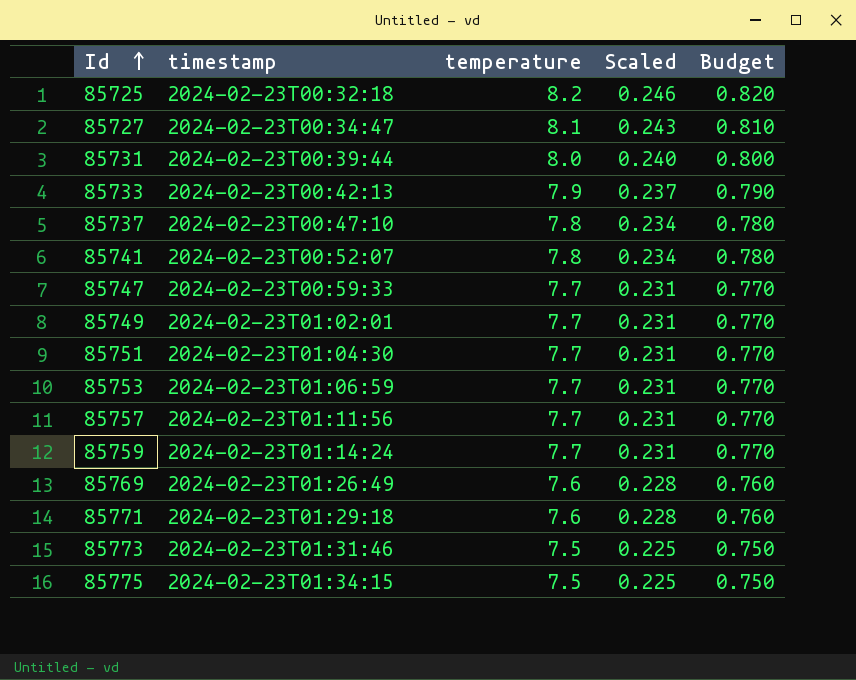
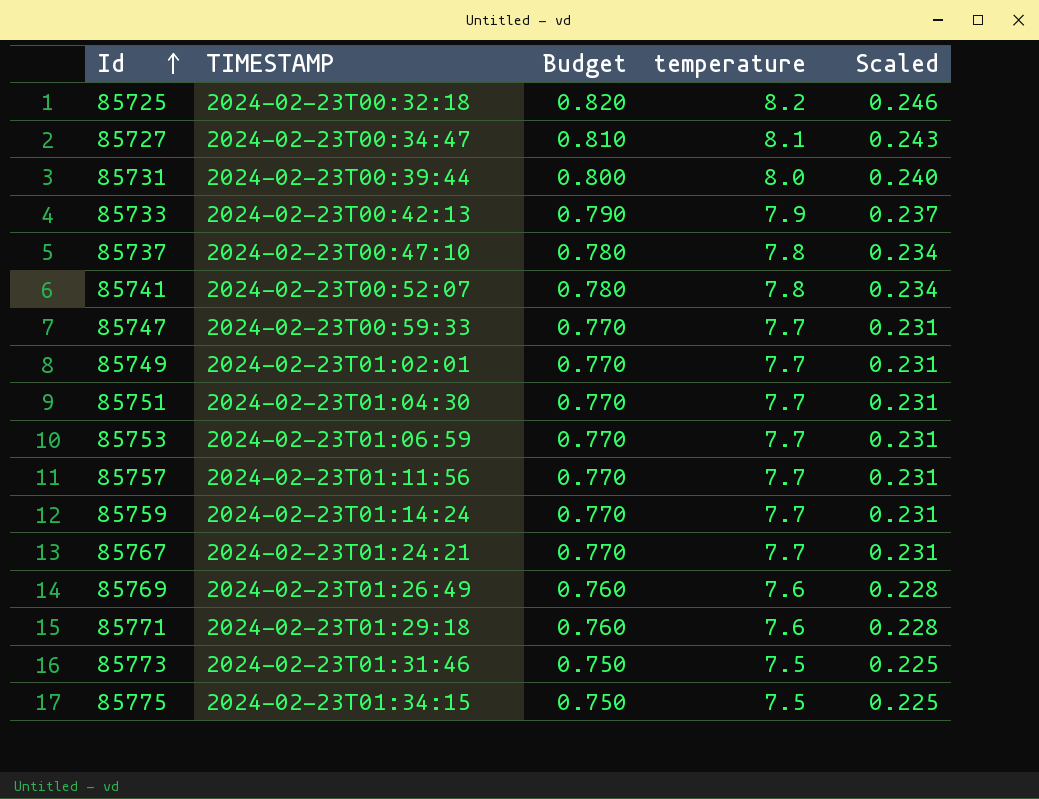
column name: timestamp -> TIMESTAMP
column Budget | position: 5 -> 3
row 85767: none -> 2024-02-23T01:24:21 | 0.770 | 7.7 | 0.231

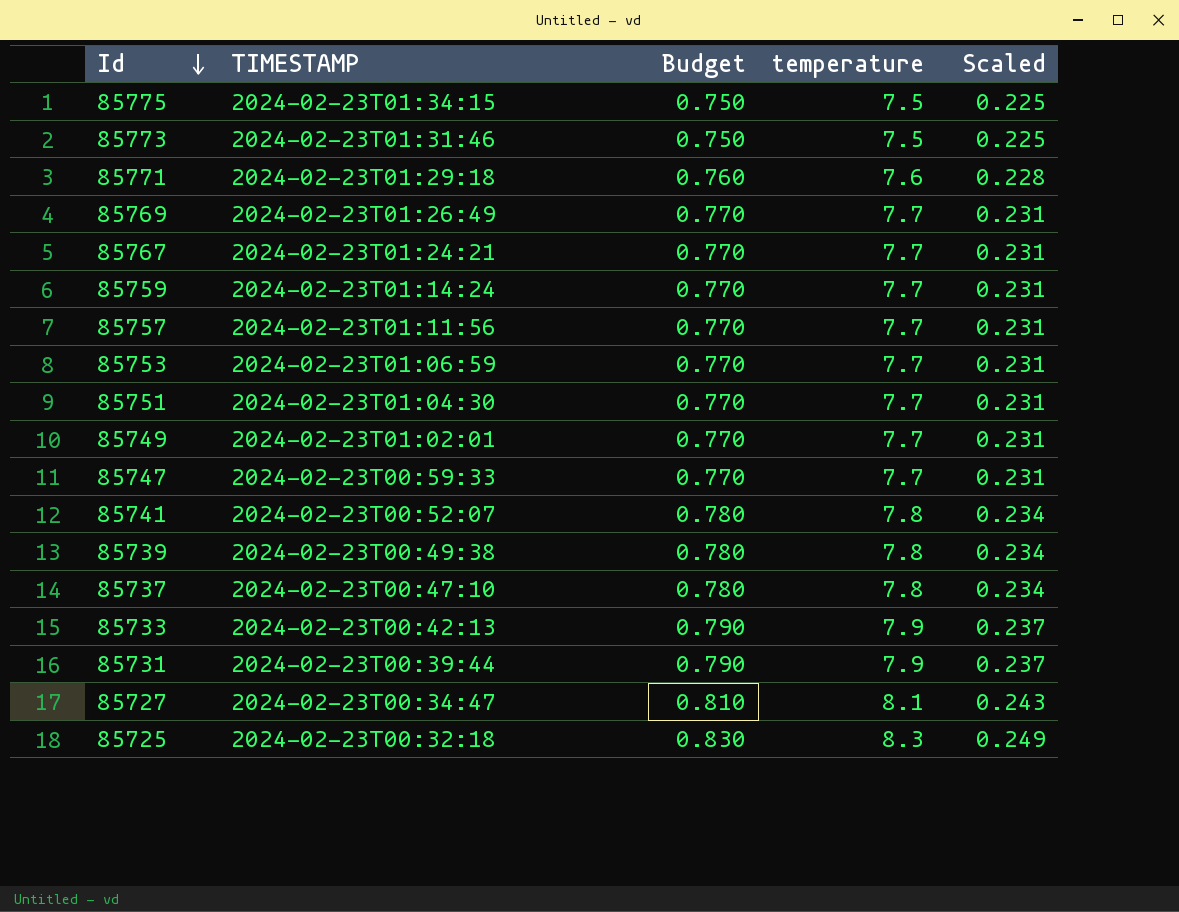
row order: Id ascending -> Id descending
85769 | Budget: 0.760 -> 0.770
85769 | temperature: 7.6 -> 7.7
85769 | Scaled: 0.228 -> 0.231
row 85739: none -> 2024-02-23T00:49:38 | 0.780 | 7.8 | 0.234
85731 | Budget: 0.800 -> 0.790
85731 | temperature: 8.0 -> 7.9
85731 | Scaled: 0.240 -> 0.237
85725 | Budget: 0.820 -> 0.830
85725 | temperature: 8.2 -> 8.3
85725 | Scaled: 0.246 -> 0.249

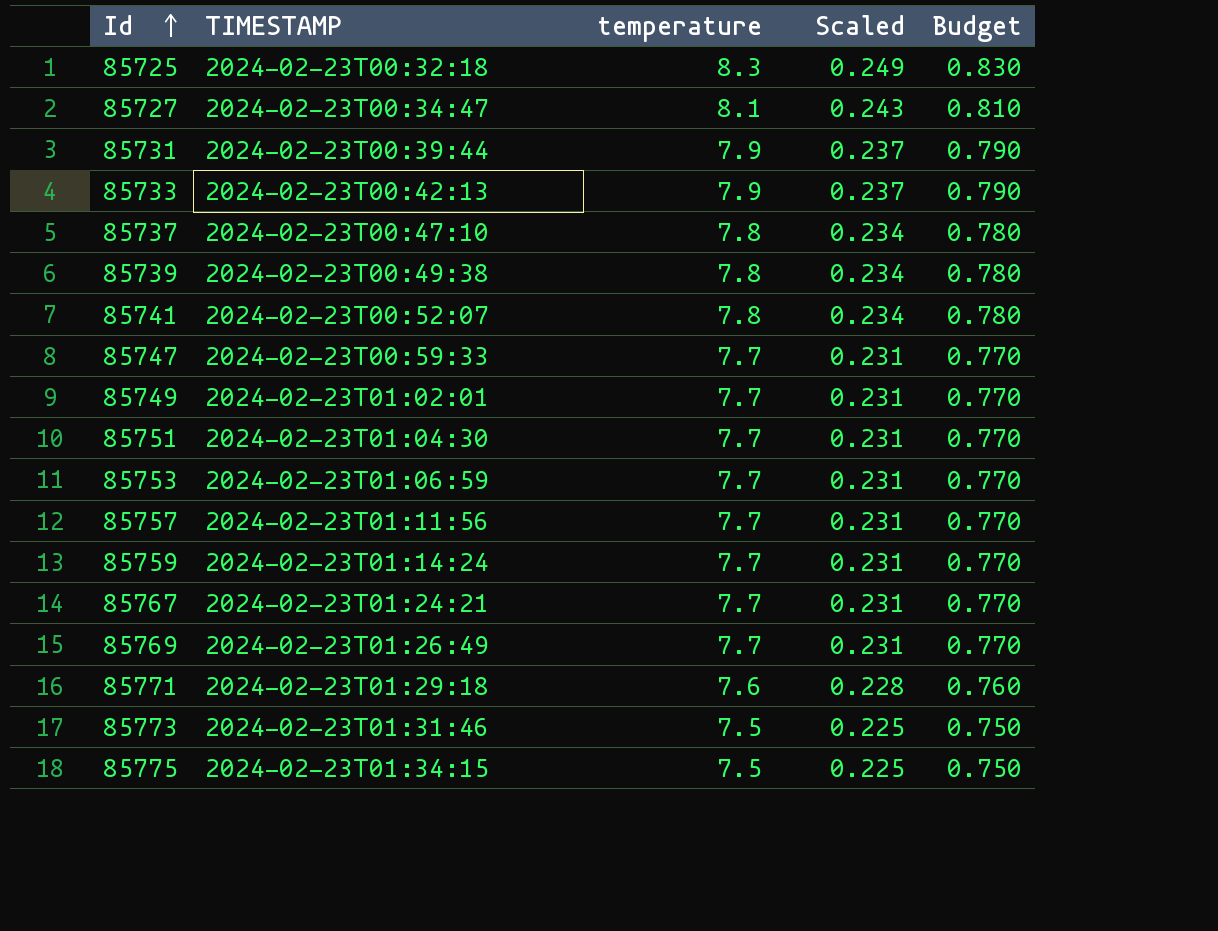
row order: Id descending -> Id ascending
column Budget | position: 3 -> 5

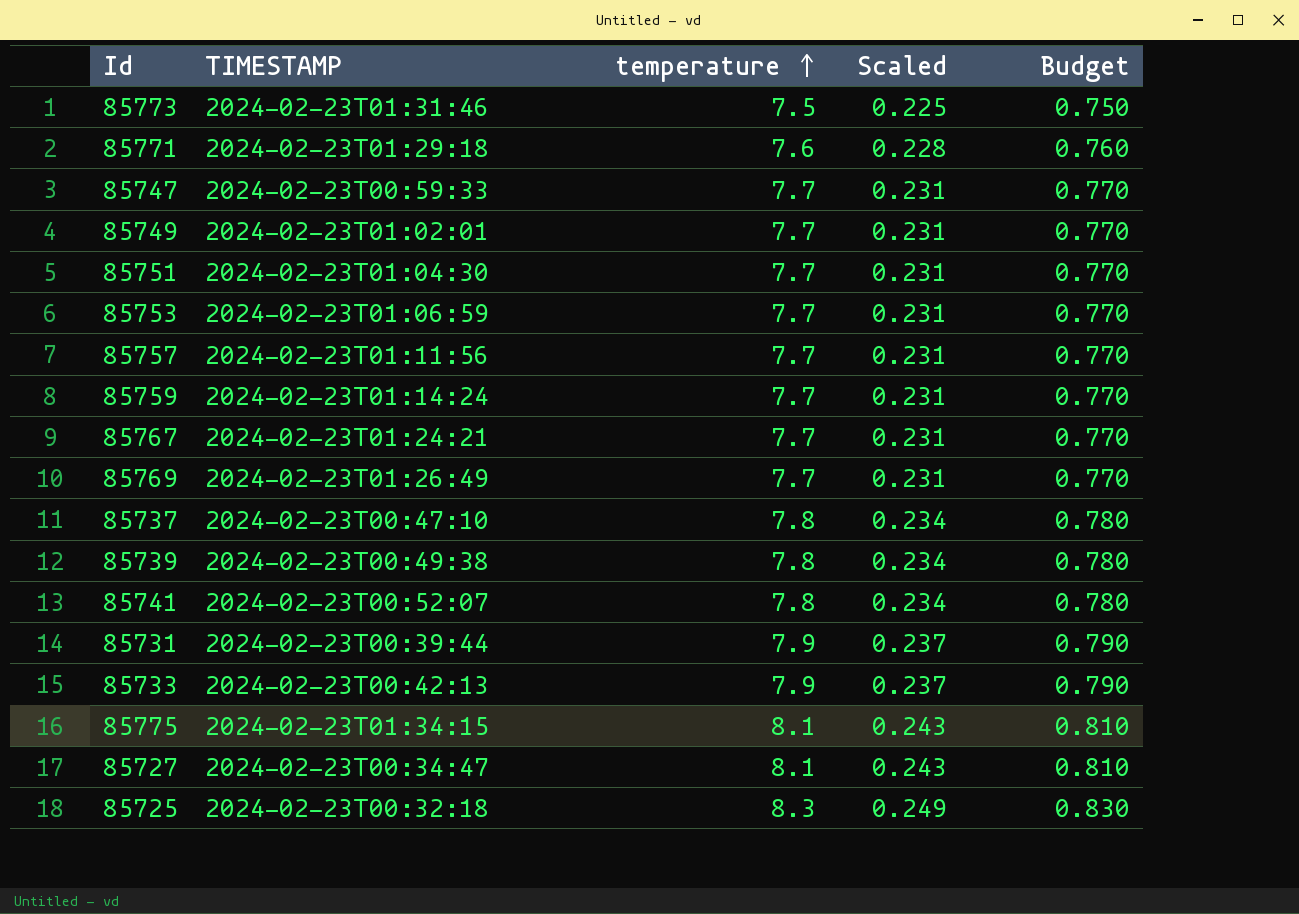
row order: Id ascending -> temperature ascending
85775 | temperature: 7.5 -> 8.1
85775 | Scaled: 0.225 -> 0.243
85775 | Budget: 0.750 -> 0.810

